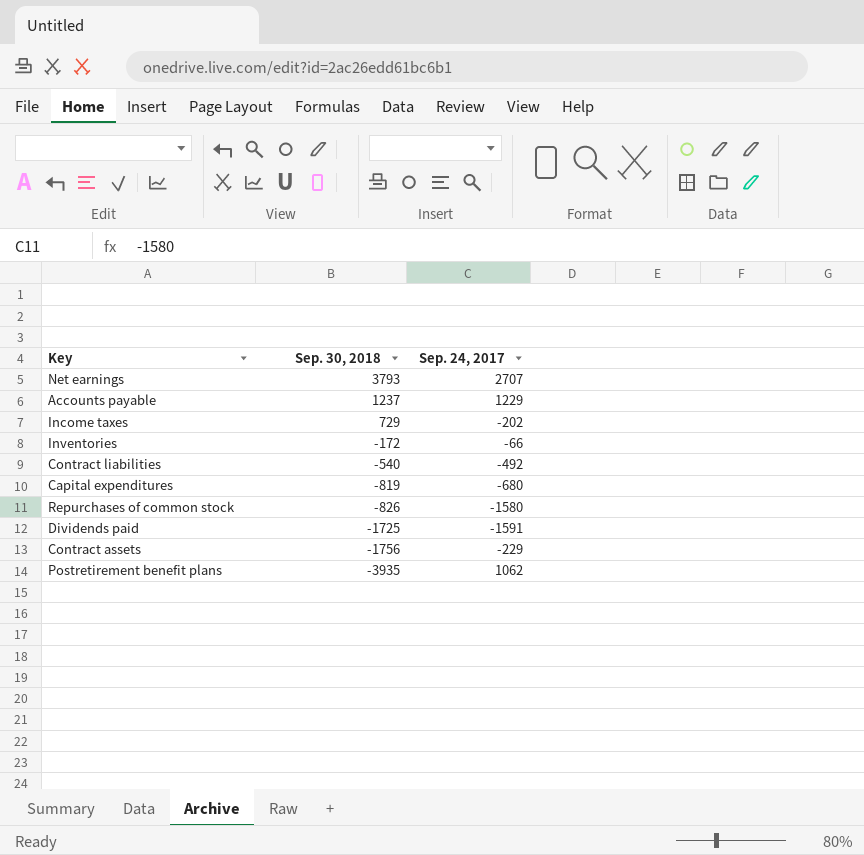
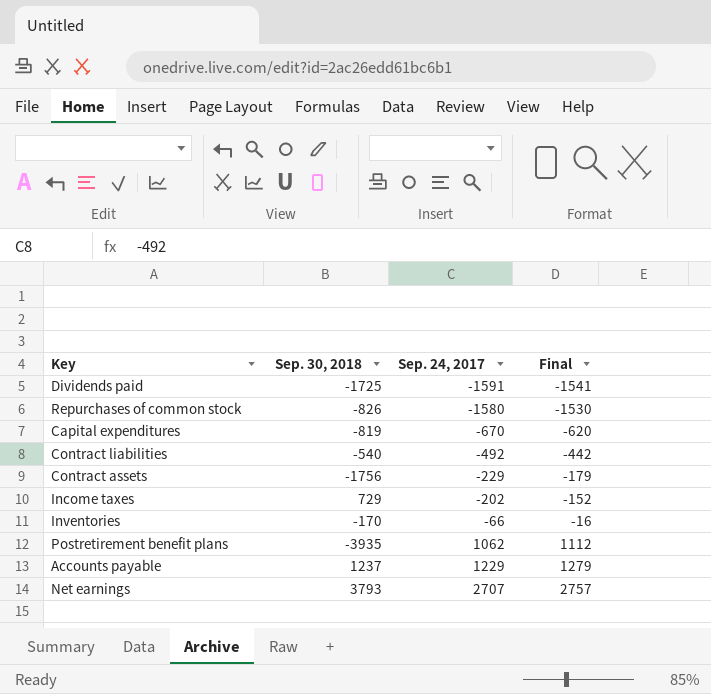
row order: Sep. 30, 2018 descending -> Sep. 24, 2017 ascending
column Final | formula: none -> [Sep. 24, 2017] + 50
Capital expenditures | Sep. 24, 2017: -680 -> -670
Inventories | Sep. 30, 2018: -172 -> -170

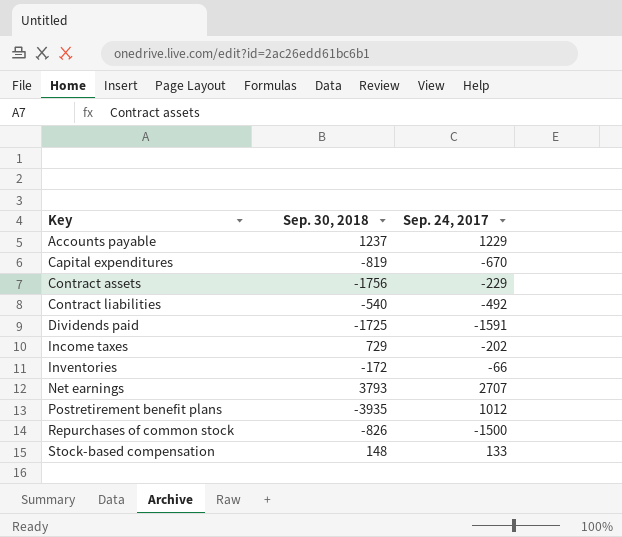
row order: Sep. 24, 2017 ascending -> Key ascending
column Final | formula: [Sep. 24, 2017] + 50 -> none
Inventories | Sep. 30, 2018: -170 -> -172
Postretirement benefit plans | Sep. 24, 2017: 1062 -> 1012
Repurchases of common stock | Sep. 24, 2017: -1580 -> -1500
row Stock-based compensation: none -> 148 | 133

